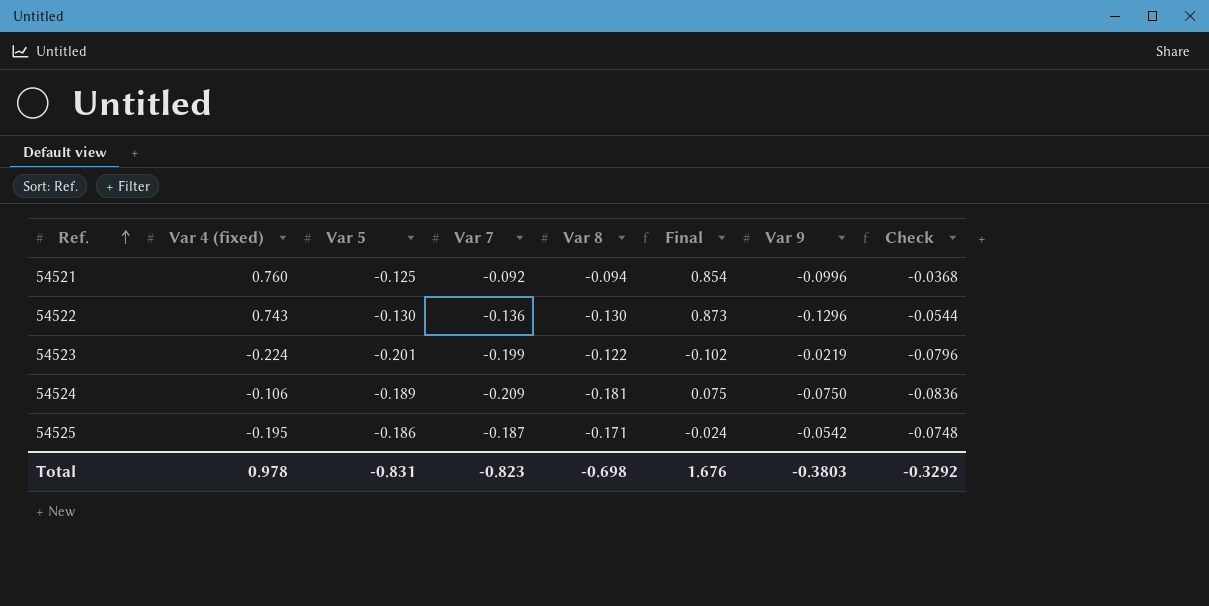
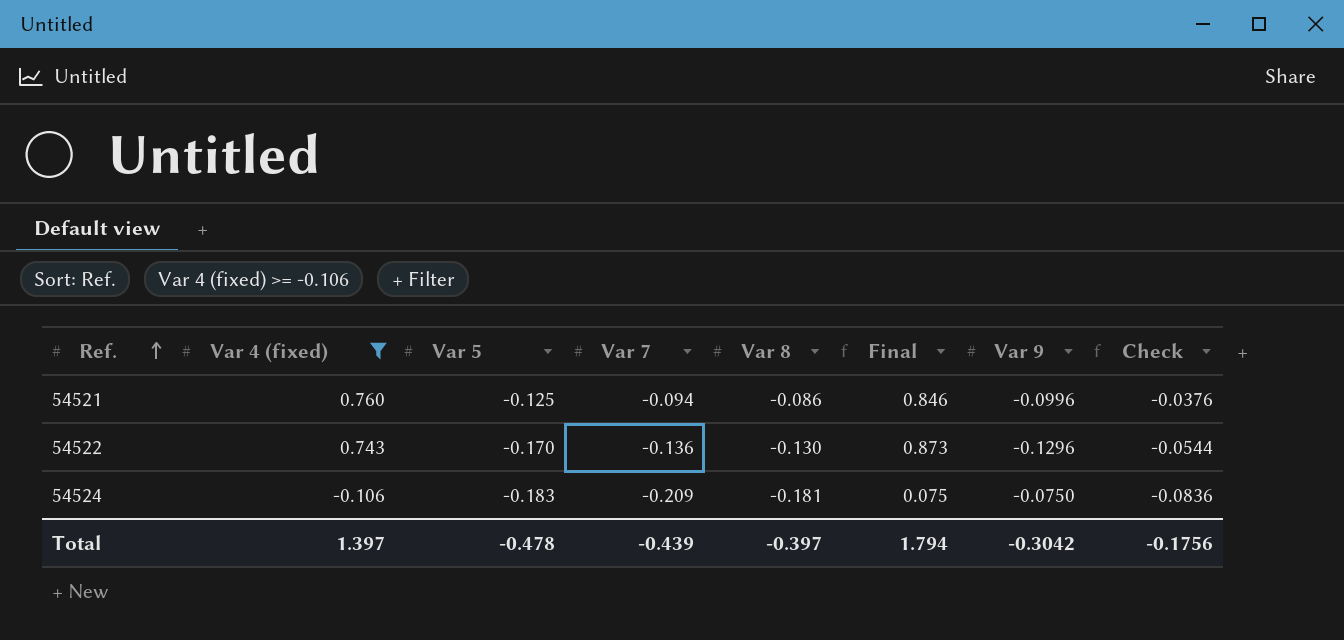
filter: none -> Var 4 (fixed) >= -0.106
54521 | Var 7: -0.092 -> -0.094
54521 | Var 8: -0.094 -> -0.086
54521 | Final: 0.854 -> 0.846
54521 | Check: -0.0368 -> -0.0376
54522 | Var 5: -0.130 -> -0.170
54524 | Var 5: -0.189 -> -0.183
Total | Var 4 (fixed): 0.978 -> 1.397
Total | Var 5: -0.831 -> -0.478
Total | Var 7: -0.823 -> -0.439
Total | Var 8: -0.698 -> -0.397
Total | Final: 1.676 -> 1.794
Total | Var 9: -0.3803 -> -0.3042
Total | Check: -0.3292 -> -0.1756

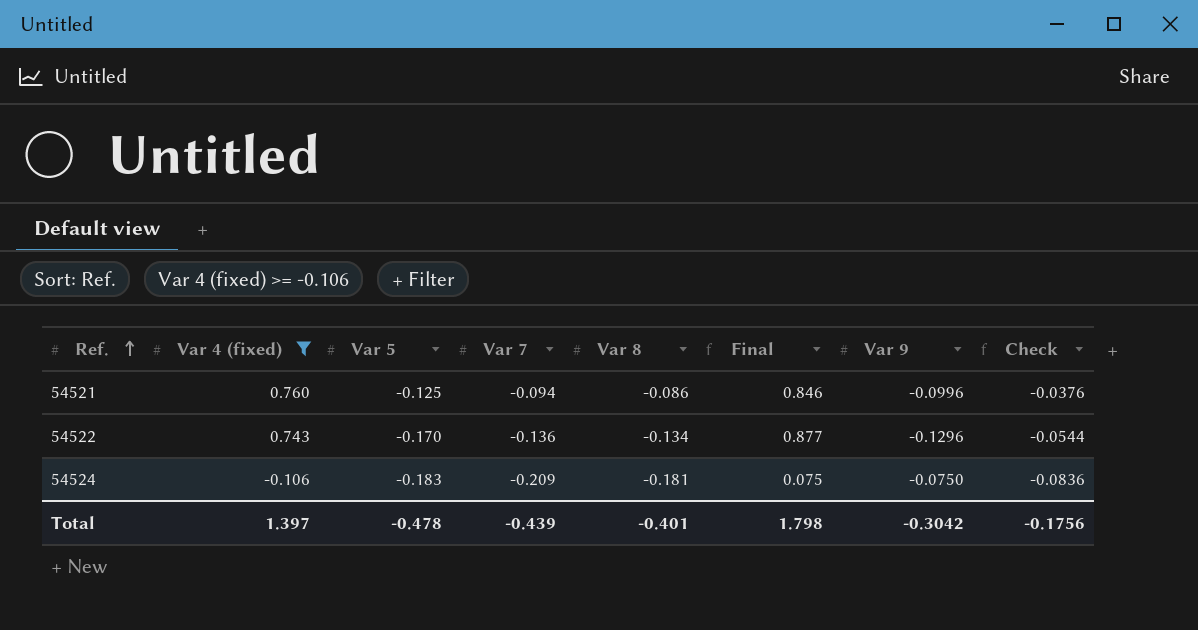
54522 | Var 8: -0.130 -> -0.134
54522 | Final: 0.873 -> 0.877
Total | Var 8: -0.397 -> -0.401
Total | Final: 1.794 -> 1.798

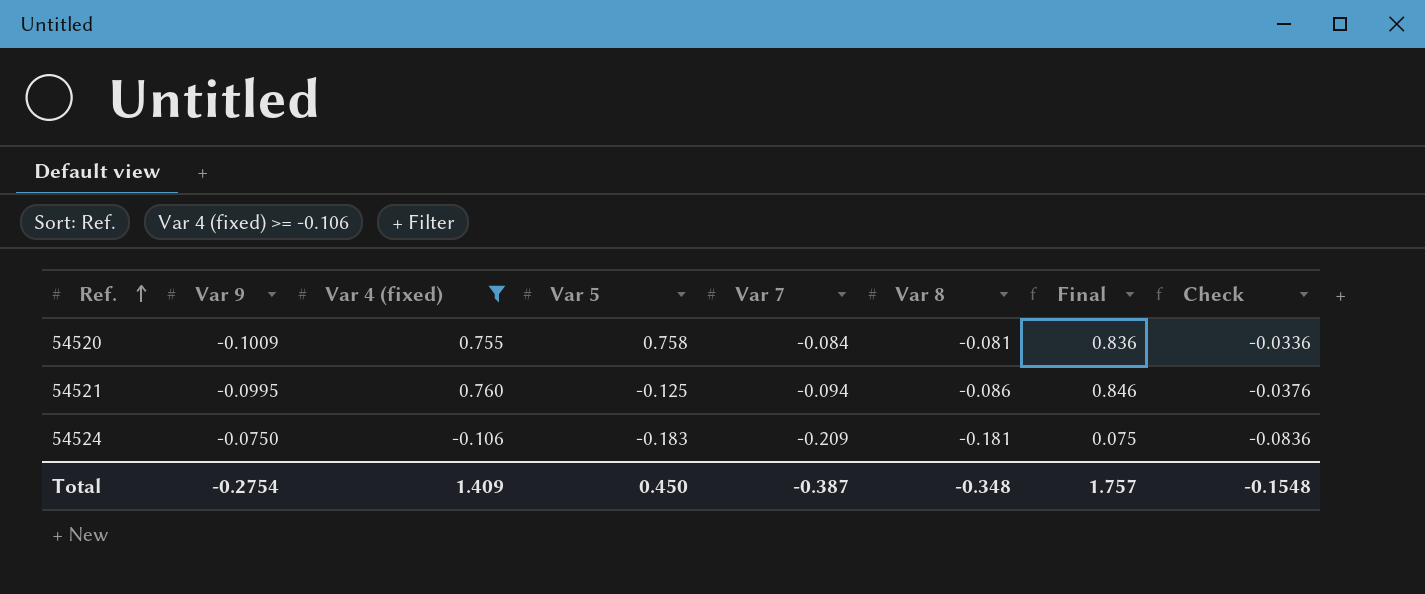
column Var 9 | position: 7 -> 2
row 54522: 0.743 | -0.170 | -0.136 | -0.134 | 0.877 | -0.1296 | -0.0544 -> none
row 54520: none -> -0.1009 | 0.755 | 0.758 | -0.084 | -0.081 | 0.836 | -0.0336
54521 | Var 9: -0.0996 -> -0.0995
Total | Var 9: -0.3042 -> -0.2754
Total | Var 4 (fixed): 1.397 -> 1.409
Total | Var 5: -0.478 -> 0.450
Total | Var 7: -0.439 -> -0.387
Total | Var 8: -0.401 -> -0.348
Total | Final: 1.798 -> 1.757
Total | Check: -0.1756 -> -0.1548

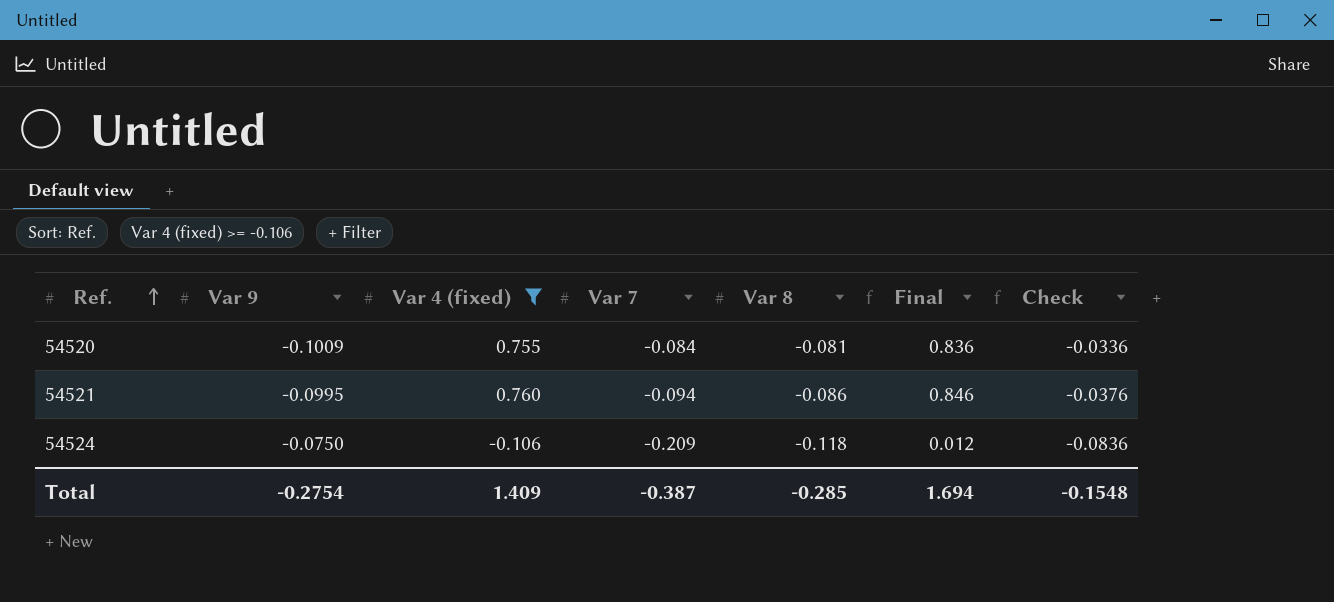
column Var 5 | position: 4 -> none
54524 | Var 8: -0.181 -> -0.118
54524 | Final: 0.075 -> 0.012
Total | Var 8: -0.348 -> -0.285
Total | Final: 1.757 -> 1.694

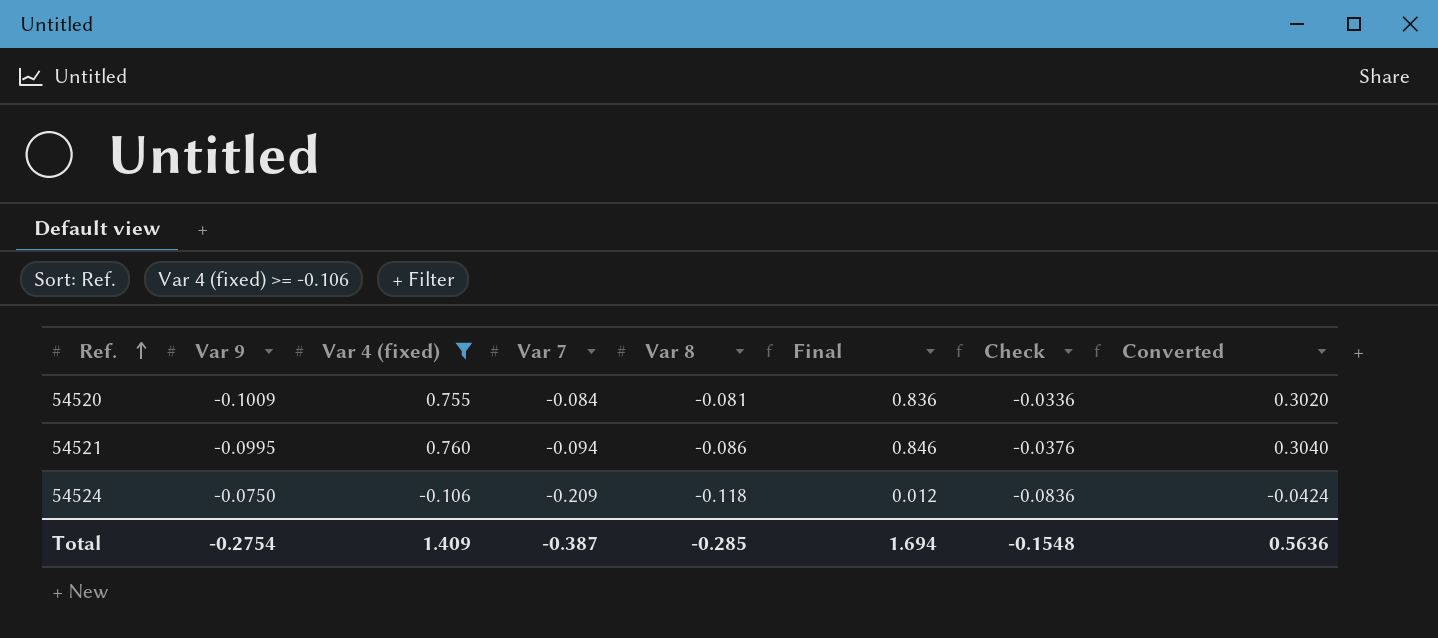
column Converted | formula: none -> [Var 4 (fixed)] * 0.4

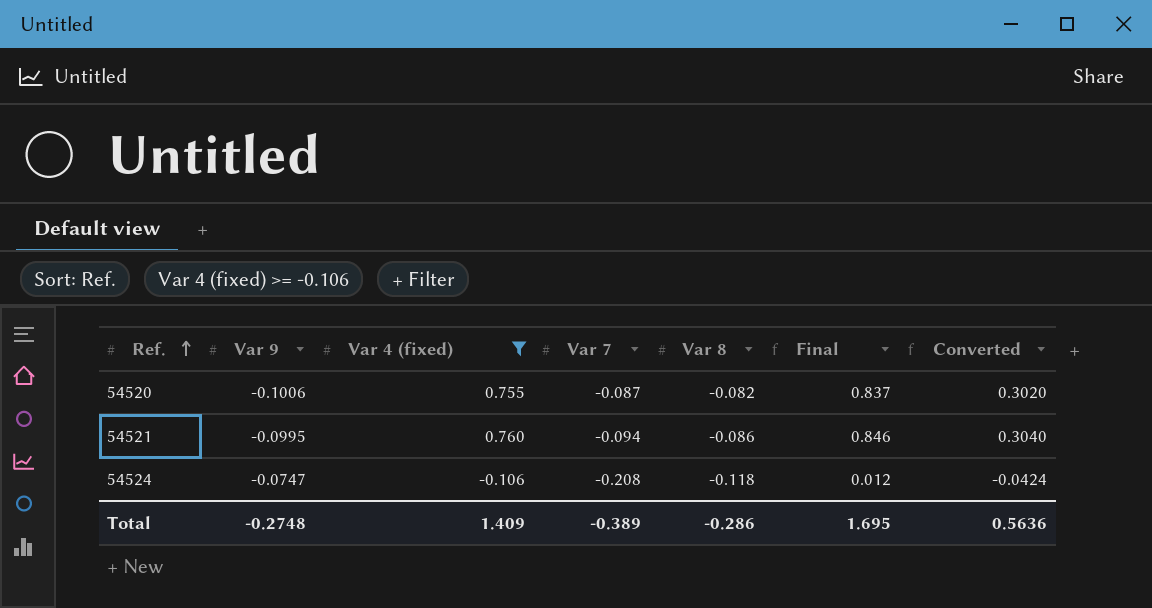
column Check | formula: [Var 7] * 0.4 -> none
54520 | Var 9: -0.1009 -> -0.1006
54520 | Var 7: -0.084 -> -0.087
54520 | Var 8: -0.081 -> -0.082
54520 | Final: 0.836 -> 0.837
54524 | Var 9: -0.0750 -> -0.0747
54524 | Var 7: -0.209 -> -0.208
Total | Var 9: -0.2754 -> -0.2748
Total | Var 7: -0.387 -> -0.389
Total | Var 8: -0.285 -> -0.286
Total | Final: 1.694 -> 1.695

